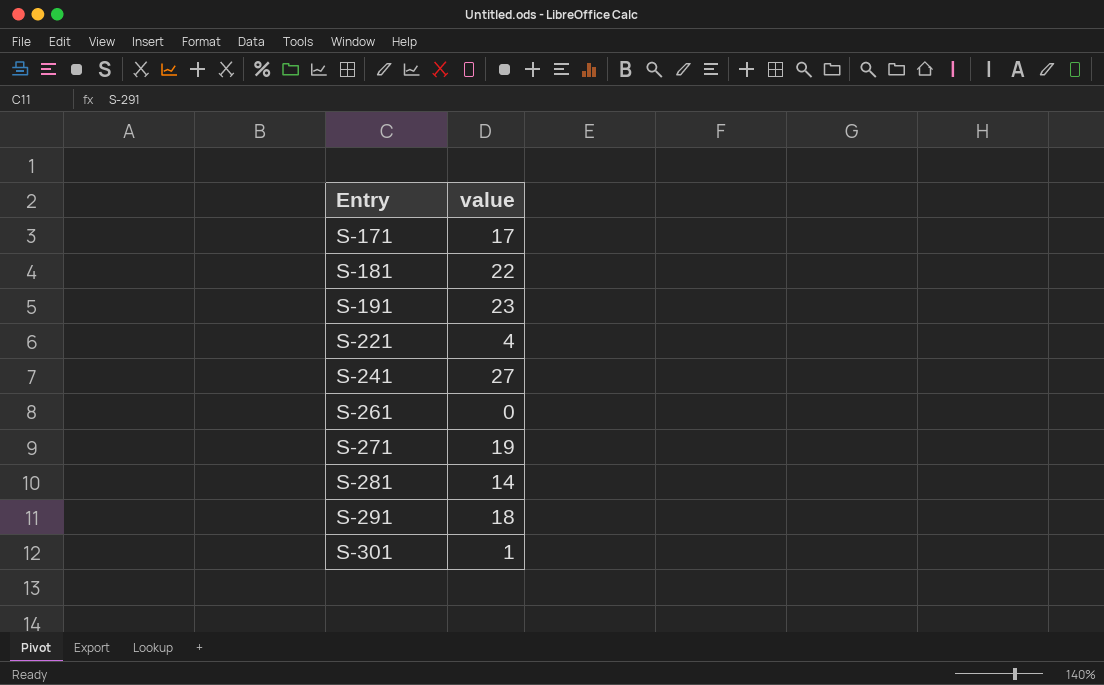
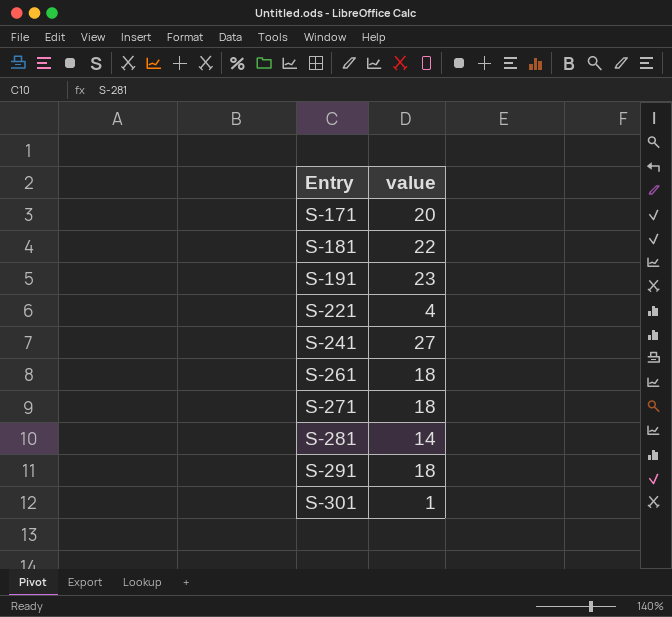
S-171 | value: 17 -> 20
S-261 | value: 0 -> 18
S-271 | value: 19 -> 18

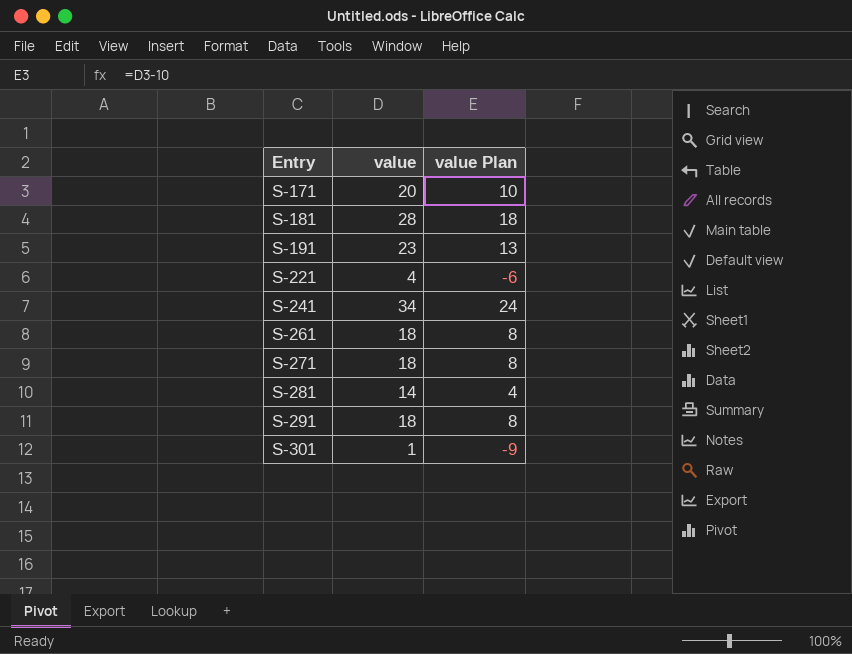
column value Plan | formula: none -> [value] - 10
S-181 | value: 22 -> 28
S-241 | value: 27 -> 34

